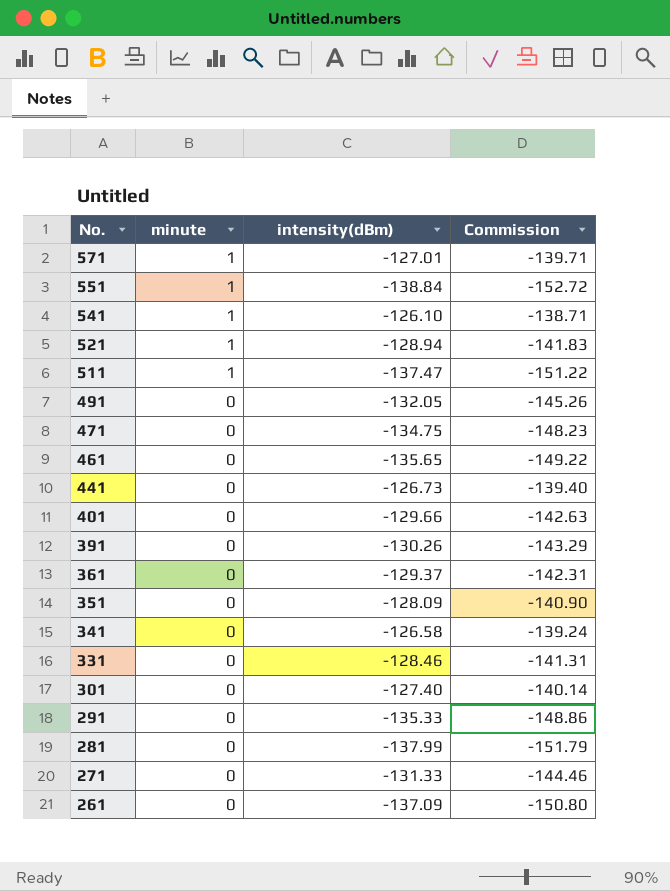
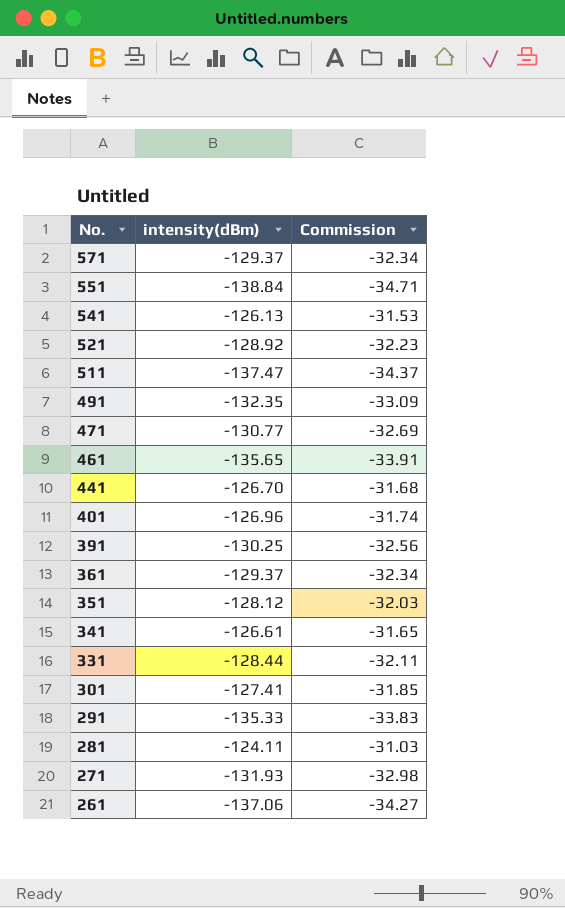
column minute | position: 2 -> none
column Commission | formula: [intensity(dBm)] * 1.1 -> [intensity(dBm)] * 0.25
571 | intensity(dBm): -127.01 -> -129.37
541 | intensity(dBm): -126.10 -> -126.13
521 | intensity(dBm): -128.94 -> -128.92
491 | intensity(dBm): -132.05 -> -132.35
471 | intensity(dBm): -134.75 -> -130.77
441 | intensity(dBm): -126.73 -> -126.70
401 | intensity(dBm): -129.66 -> -126.96
391 | intensity(dBm): -130.26 -> -130.25
351 | intensity(dBm): -128.09 -> -128.12
341 | intensity(dBm): -126.58 -> -126.61
331 | intensity(dBm): -128.46 -> -128.44
301 | intensity(dBm): -127.40 -> -127.41
281 | intensity(dBm): -137.99 -> -124.11
271 | intensity(dBm): -131.33 -> -131.93
261 | intensity(dBm): -137.09 -> -137.06

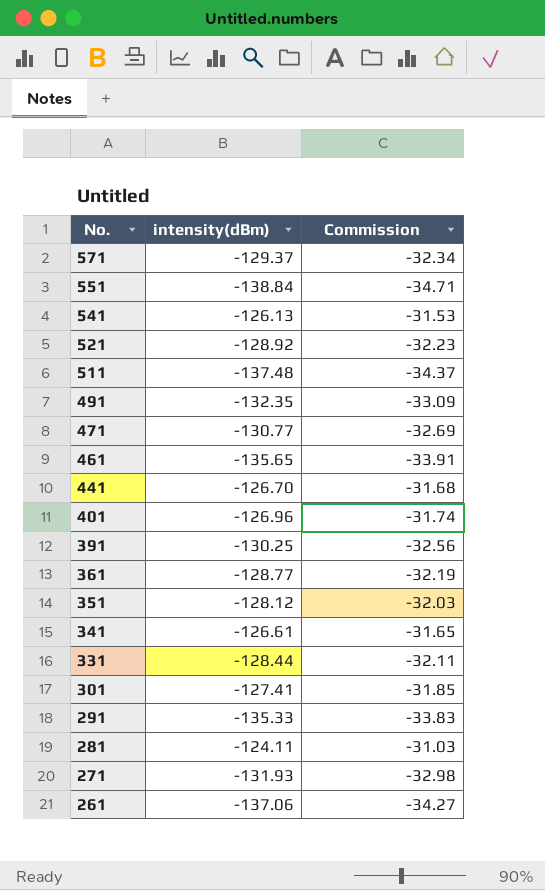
511 | intensity(dBm): -137.47 -> -137.48
361 | intensity(dBm): -129.37 -> -128.77
361 | Commission: -32.34 -> -32.19

